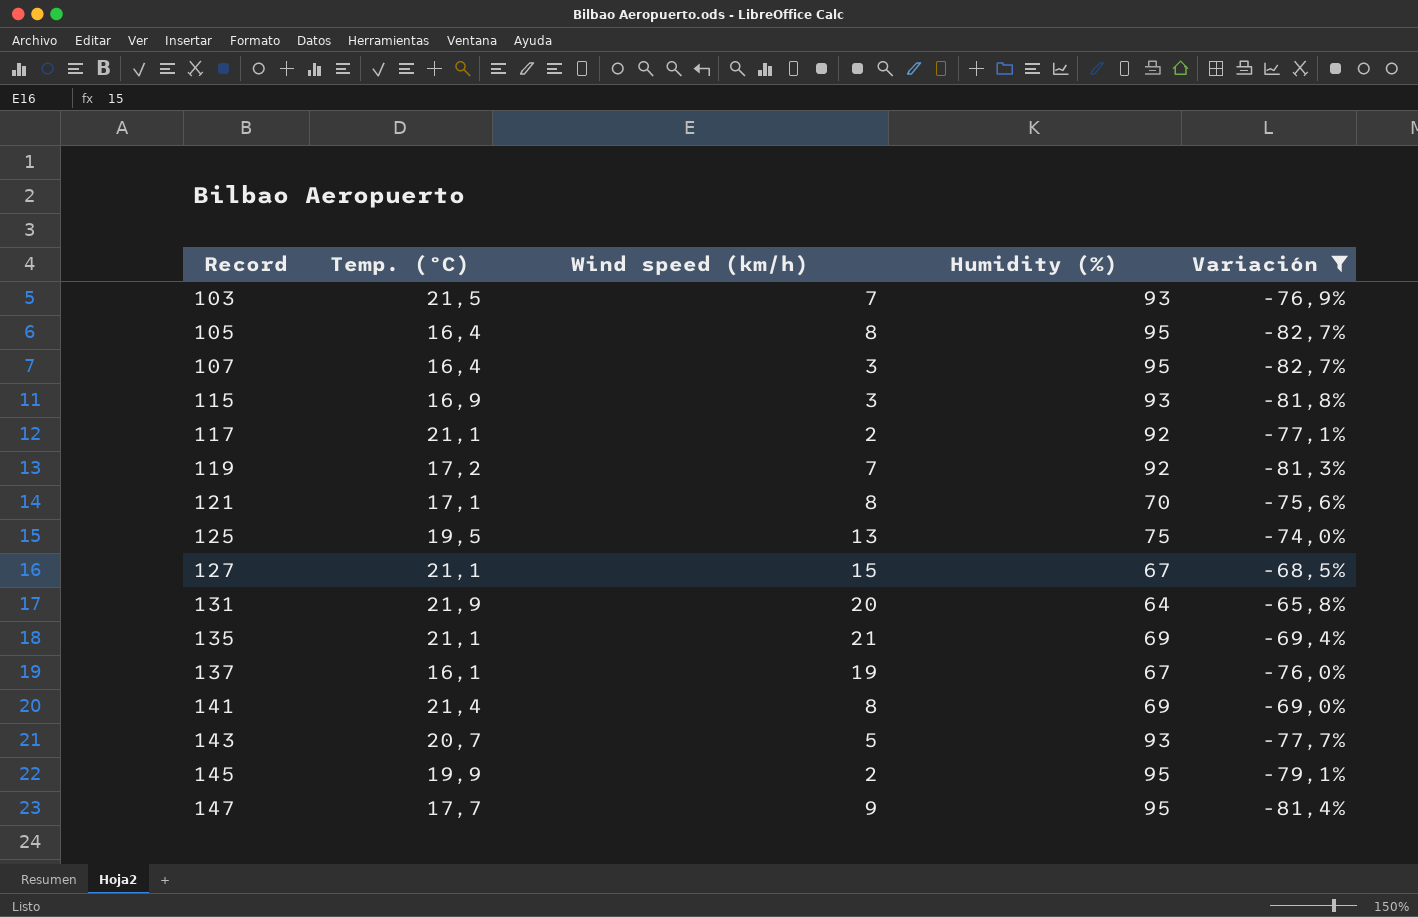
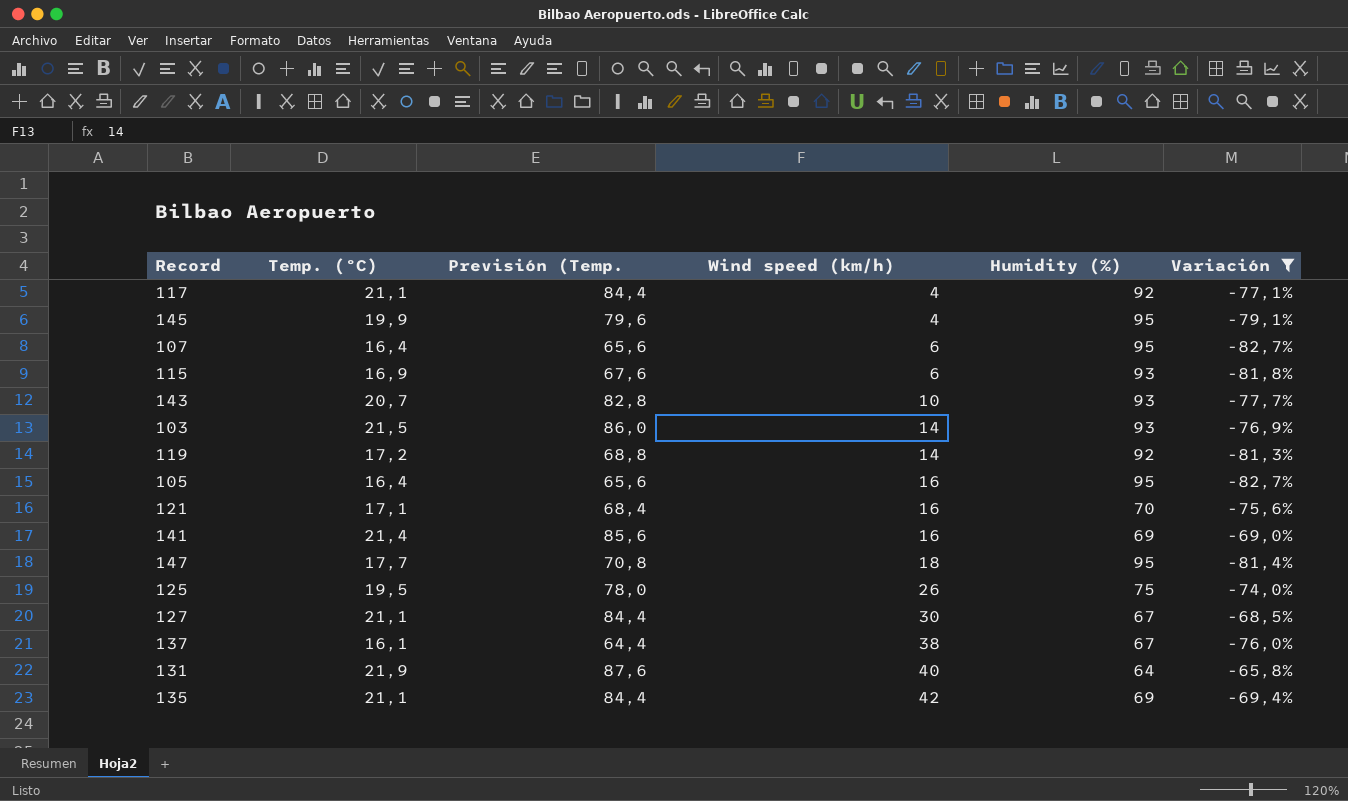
row order: Record ascending -> Wind speed (km/h) ascending
column Previsión (Temp. | formula: none -> [Temp. (ºC)] * 4
117 | Wind speed (km/h): 2 -> 4
145 | Wind speed (km/h): 2 -> 4
107 | Wind speed (km/h): 3 -> 6
115 | Wind speed (km/h): 3 -> 6
143 | Wind speed (km/h): 5 -> 10
103 | Wind speed (km/h): 7 -> 14
119 | Wind speed (km/h): 7 -> 14
105 | Wind speed (km/h): 8 -> 16
121 | Wind speed (km/h): 8 -> 16
141 | Wind speed (km/h): 8 -> 16
147 | Wind speed (km/h): 9 -> 18
125 | Wind speed (km/h): 13 -> 26
127 | Wind speed (km/h): 15 -> 30
137 | Wind speed (km/h): 19 -> 38
131 | Wind speed (km/h): 20 -> 40
135 | Wind speed (km/h): 21 -> 42

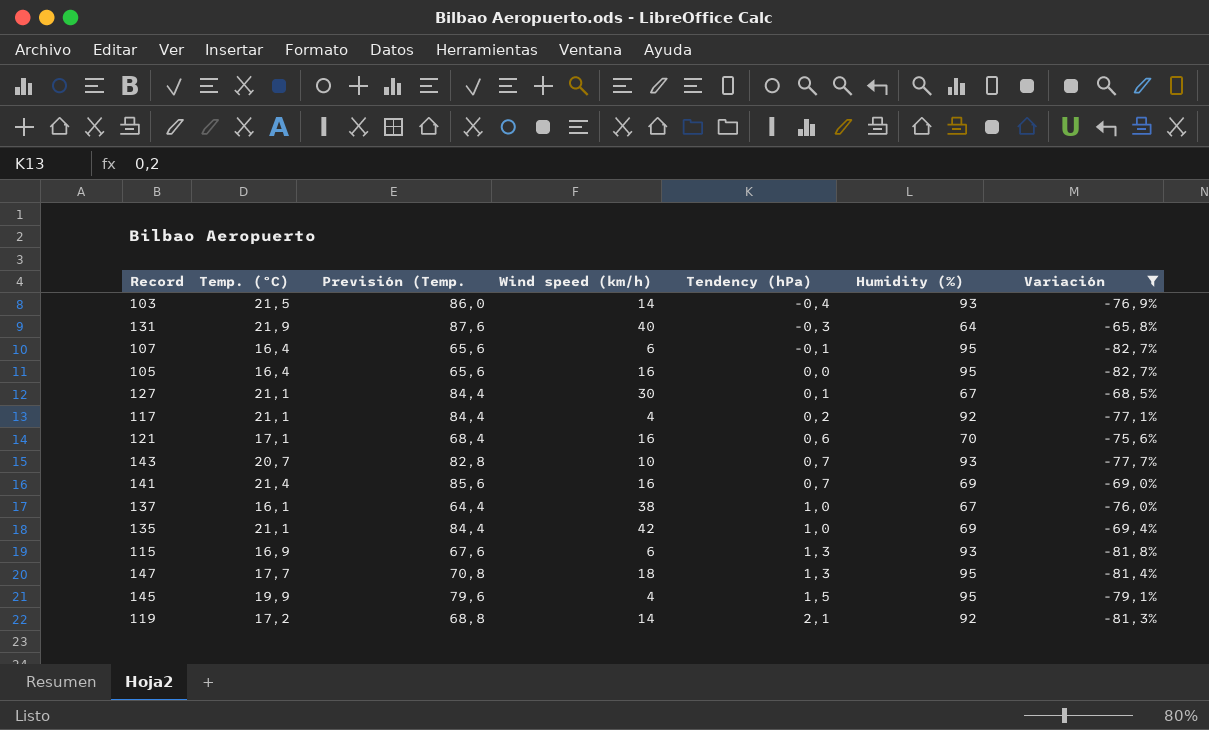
row order: Wind speed (km/h) ascending -> Tendency (hPa) ascending
column Tendency (hPa) | position: none -> 5
row 125: 19,5 | 78,0 | 26 | 75 | -74,0% -> none

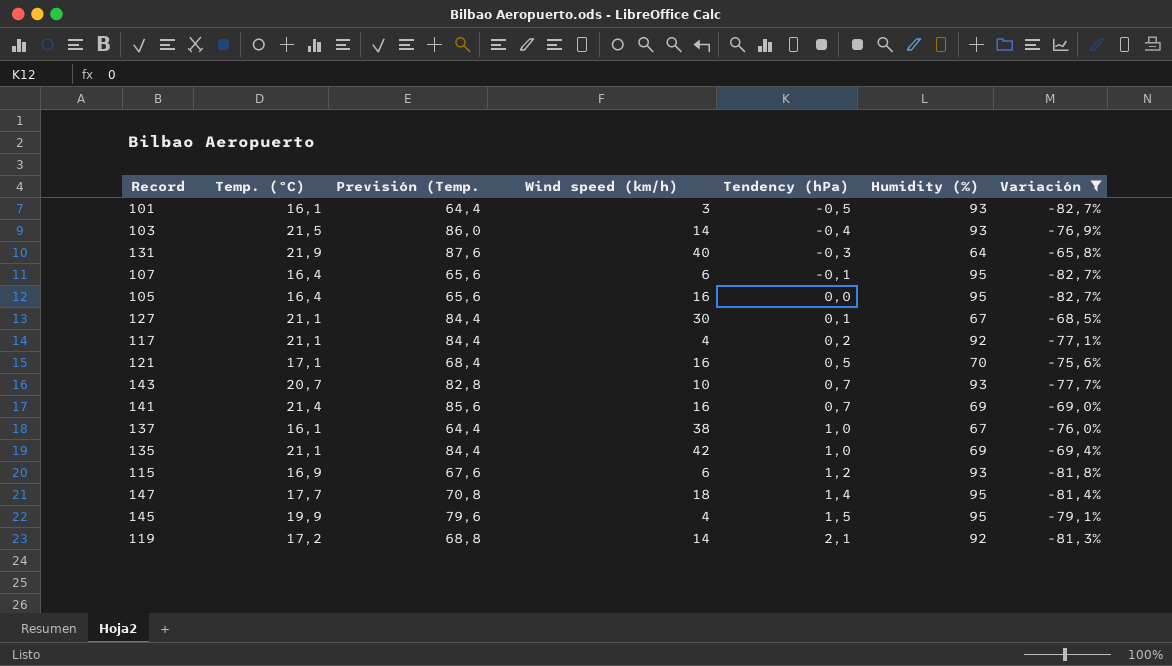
row 101: none -> 16,1 | 64,4 | 3 | -0,5 | 93 | -82,7%
121 | Tendency (hPa): 0,6 -> 0,5
115 | Tendency (hPa): 1,3 -> 1,2
147 | Tendency (hPa): 1,3 -> 1,4

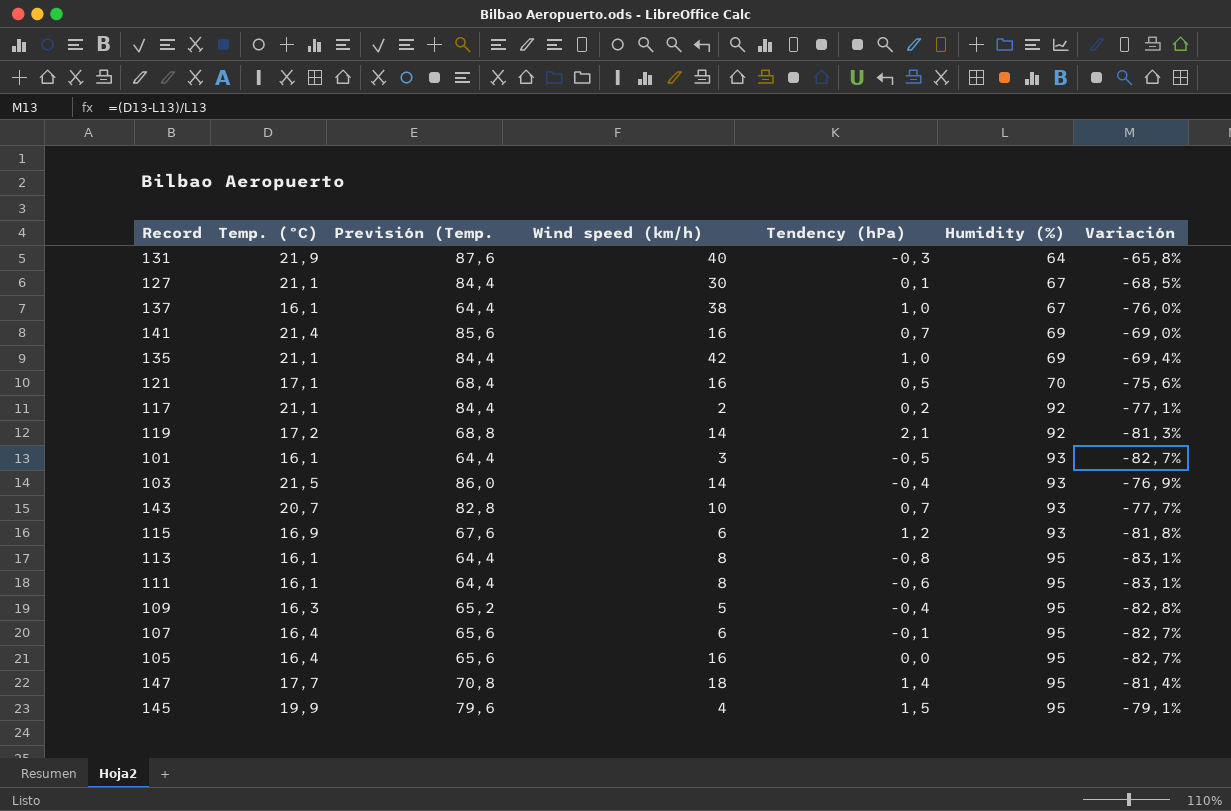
filter: Variación >= -82,7% -> none
row order: Tendency (hPa) ascending -> Humidity (%) ascending
117 | Wind speed (km/h): 4 -> 2

